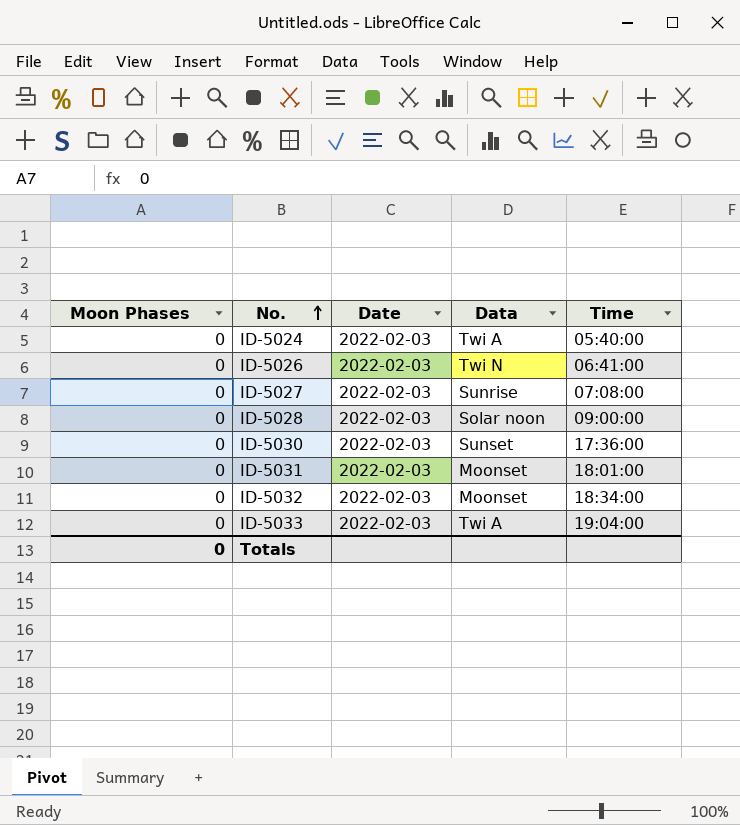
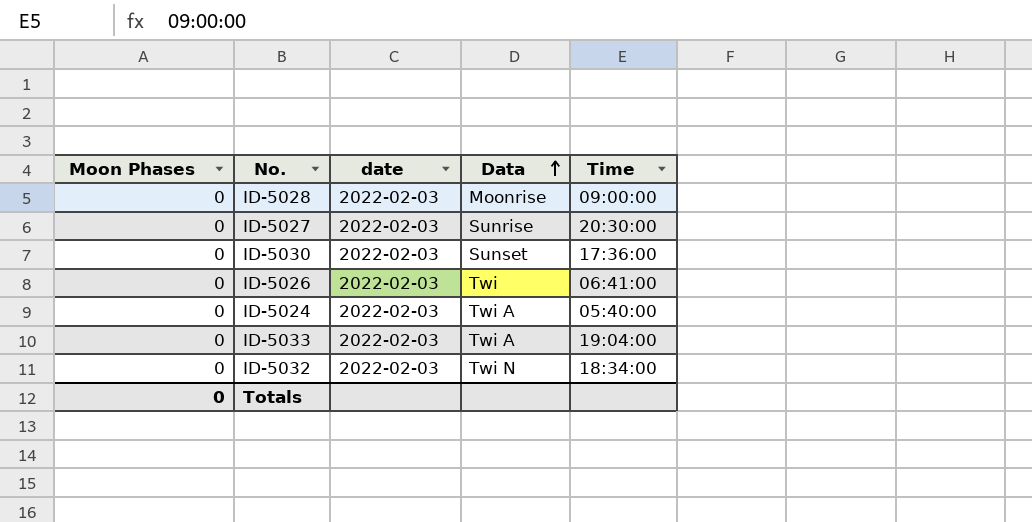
row order: No. ascending -> Data ascending
column name: Date -> date
row ID-5031: 0 | 2022-02-03 | Moonset | 18:01:00 -> none
ID-5028 | Data: Solar noon -> Moonrise
ID-5027 | Time: 07:08:00 -> 20:30:00
ID-5026 | Data: Twi N -> Twi
ID-5032 | Data: Moonset -> Twi N

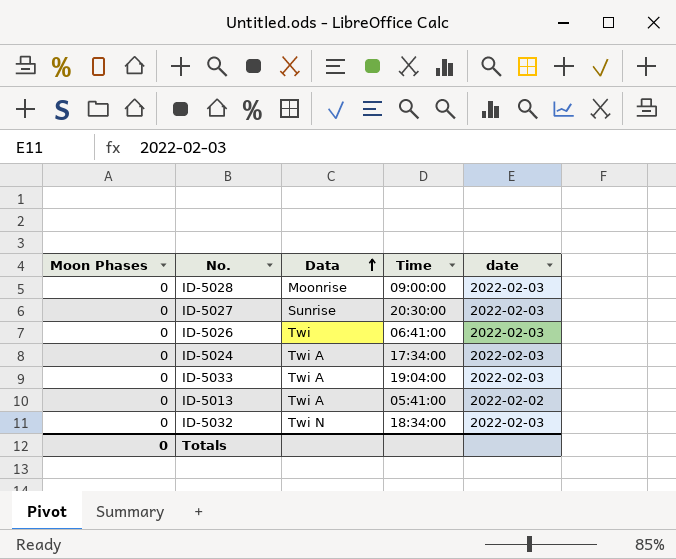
column date | position: 3 -> 5
row ID-5030: 0 | 2022-02-03 | Sunset | 17:36:00 -> none
ID-5024 | Time: 05:40:00 -> 17:34:00
row ID-5013: none -> 0 | Twi A | 05:41:00 | 2022-02-02

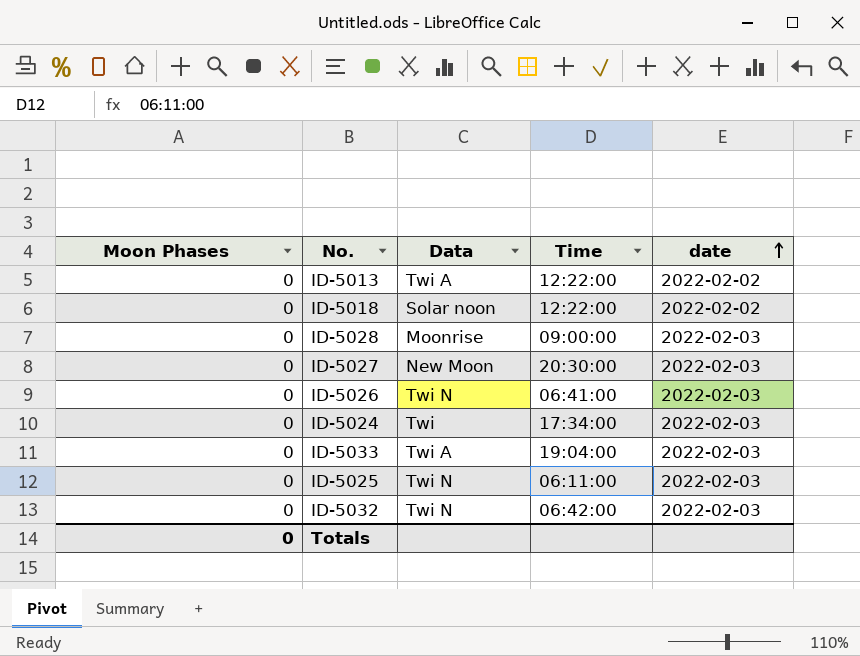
row order: Data ascending -> date ascending
ID-5013 | Time: 05:41:00 -> 12:22:00
row ID-5018: none -> 0 | Solar noon | 12:22:00 | 2022-02-02
ID-5027 | Data: Sunrise -> New Moon
ID-5026 | Data: Twi -> Twi N
ID-5024 | Data: Twi A -> Twi
row ID-5025: none -> 0 | Twi N | 06:11:00 | 2022-02-03
ID-5032 | Time: 18:34:00 -> 06:42:00

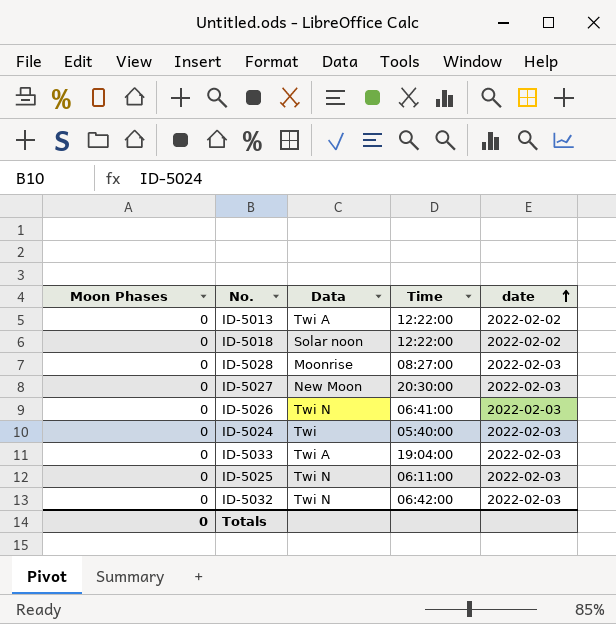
ID-5028 | Time: 09:00:00 -> 08:27:00
ID-5024 | Time: 17:34:00 -> 05:40:00

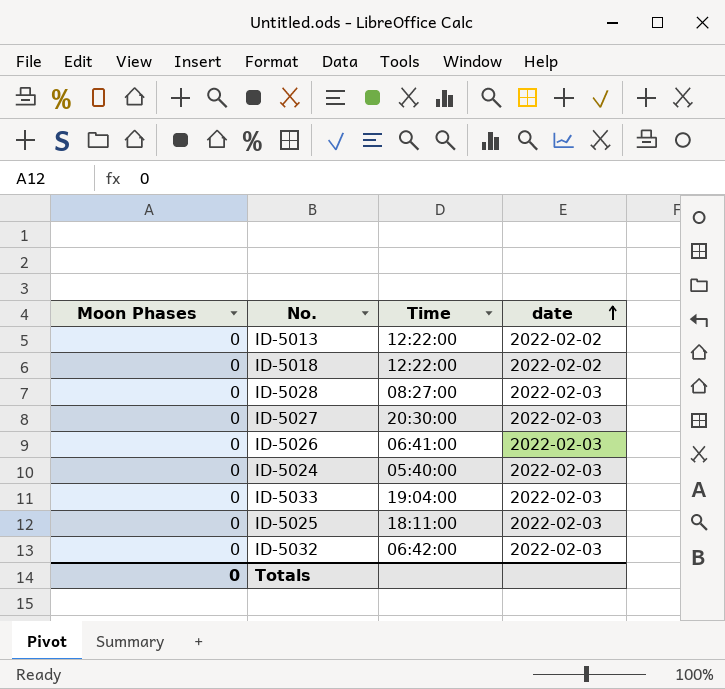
column Data | position: 3 -> none
ID-5025 | Time: 06:11:00 -> 18:11:00

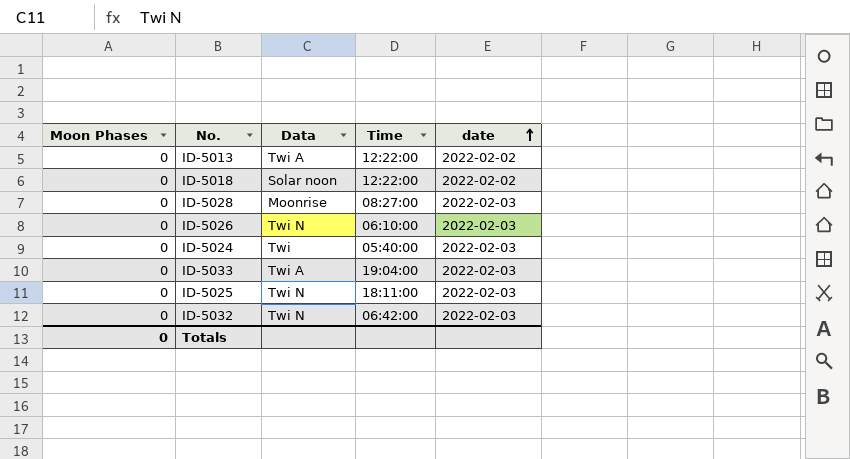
column Data | position: none -> 3
row ID-5027: 0 | 20:30:00 | 2022-02-03 -> none
ID-5026 | Time: 06:41:00 -> 06:10:00

